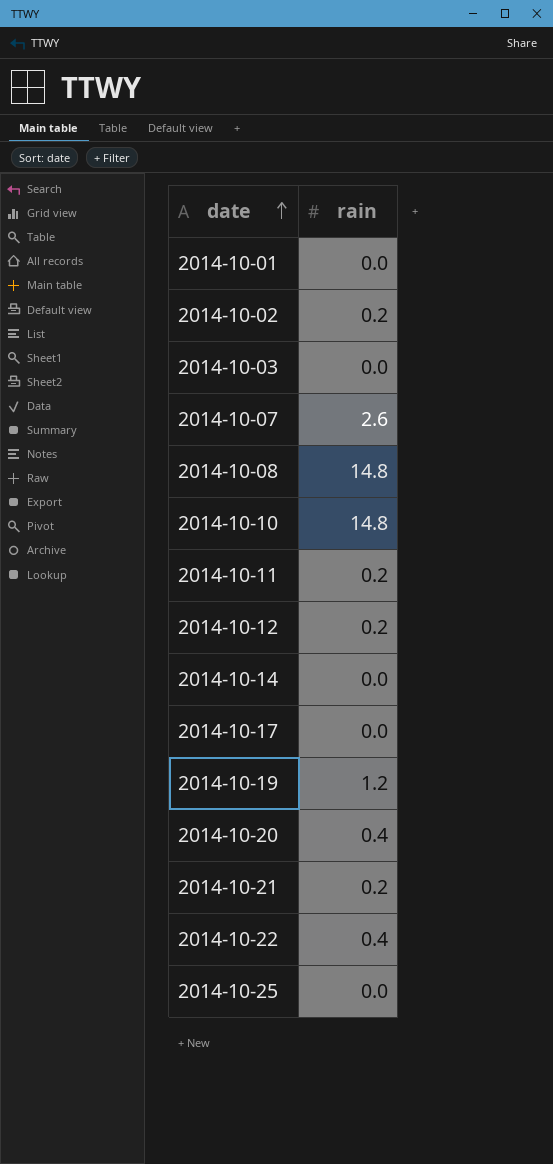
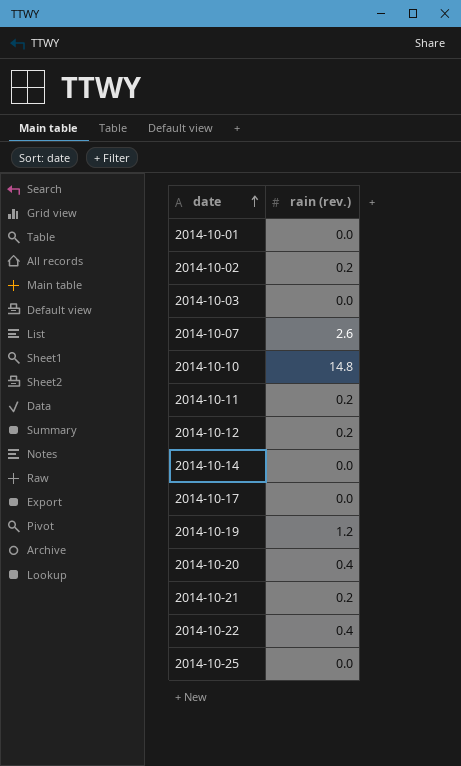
column name: rain -> rain (rev.)
row 2014-10-08: 14.8 -> none

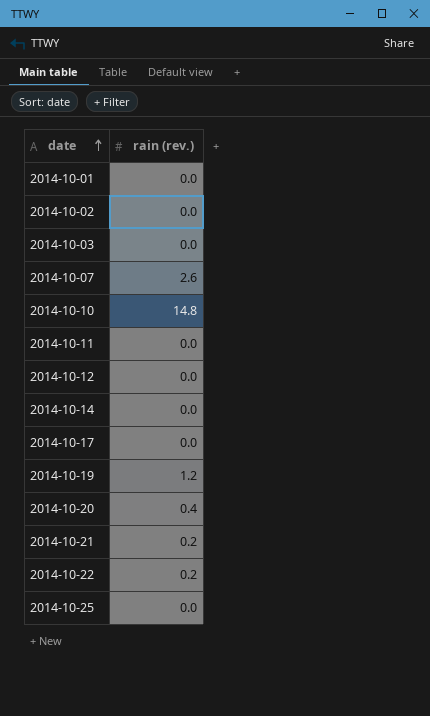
2014-10-02 | rain (rev.): 0.2 -> 0.0
2014-10-11 | rain (rev.): 0.2 -> 0.0
2014-10-12 | rain (rev.): 0.2 -> 0.0
2014-10-22 | rain (rev.): 0.4 -> 0.2

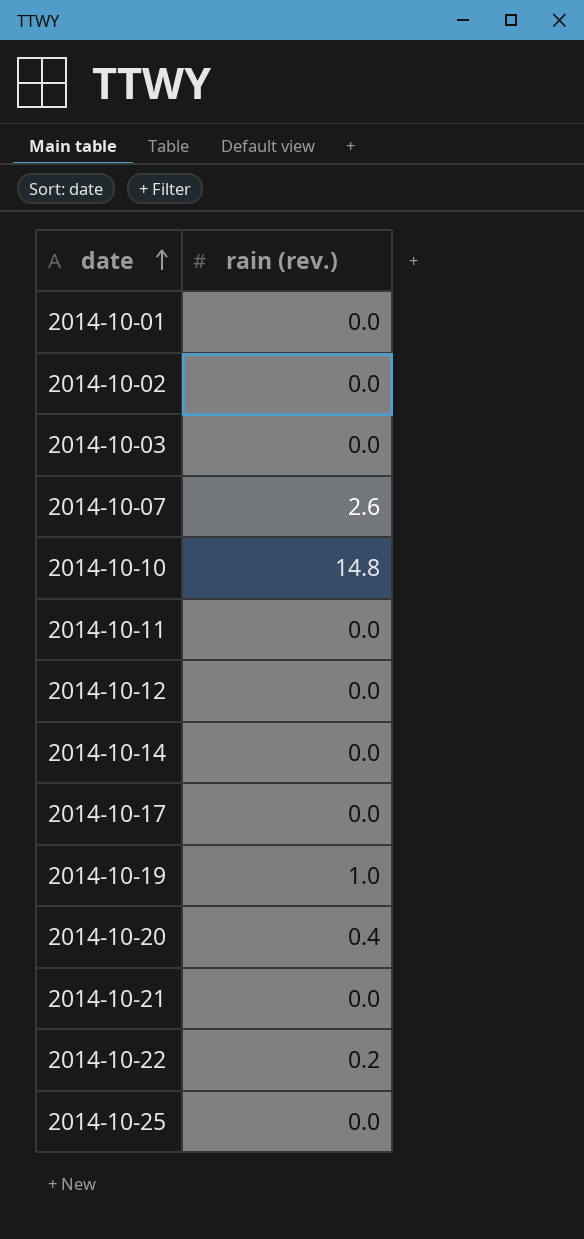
2014-10-19 | rain (rev.): 1.2 -> 1.0
2014-10-21 | rain (rev.): 0.2 -> 0.0

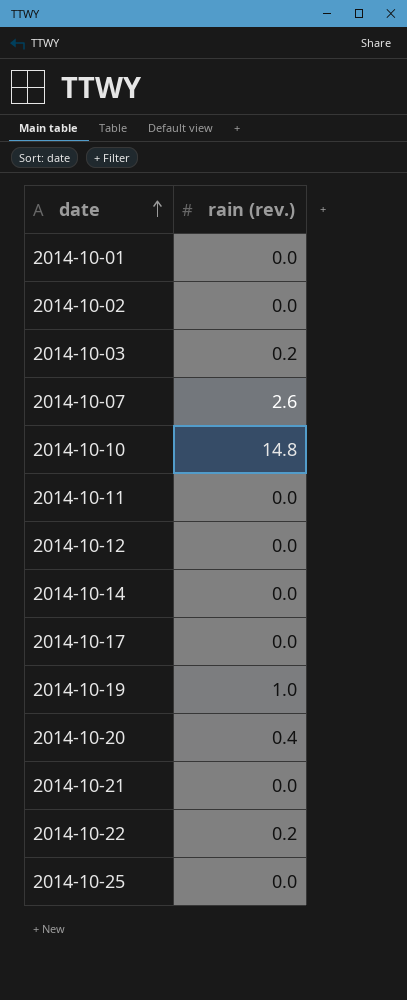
2014-10-03 | rain (rev.): 0.0 -> 0.2

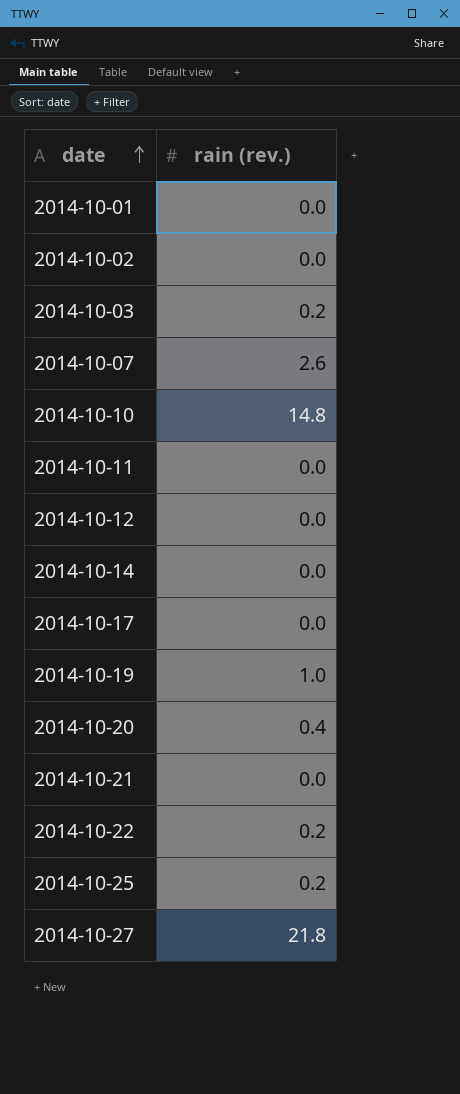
2014-10-25 | rain (rev.): 0.0 -> 0.2
row 2014-10-27: none -> 21.8

